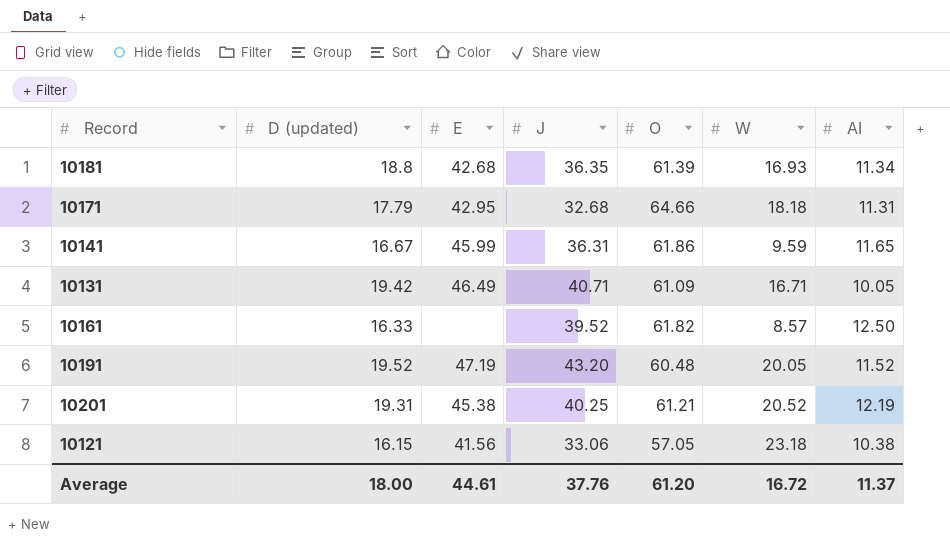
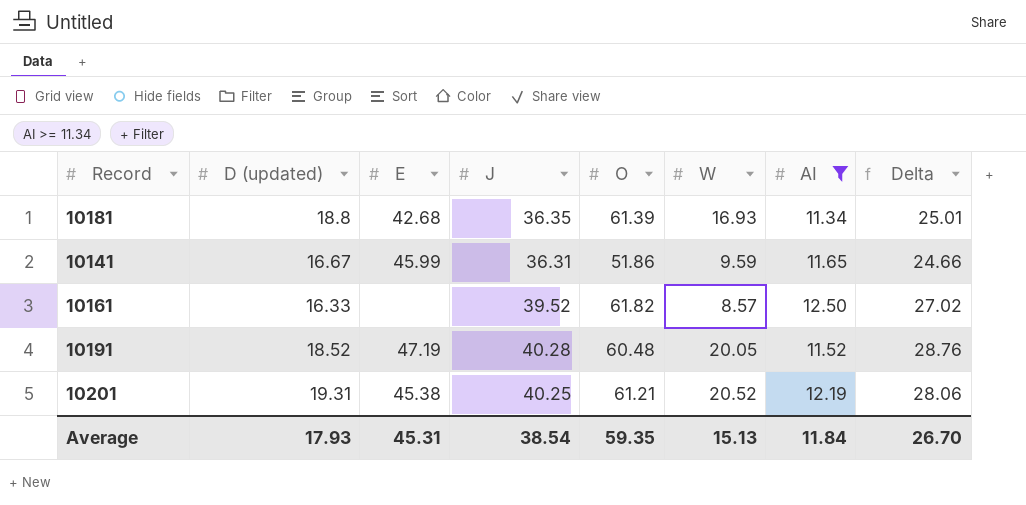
filter: none -> AI >= 11.34
column Delta | formula: none -> [J] - [AI]
10141 | O: 61.86 -> 51.86
10191 | D (updated): 19.52 -> 18.52
10191 | J: 43.20 -> 40.28
Average | D (updated): 18.00 -> 17.93
Average | E: 44.61 -> 45.31
Average | J: 37.76 -> 38.54
Average | O: 61.20 -> 59.35
Average | W: 16.72 -> 15.13
Average | AI: 11.37 -> 11.84

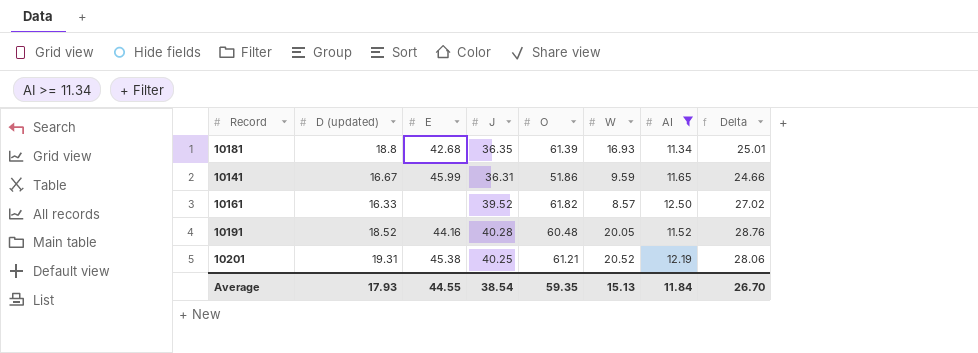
10191 | E: 47.19 -> 44.16
Average | E: 45.31 -> 44.55

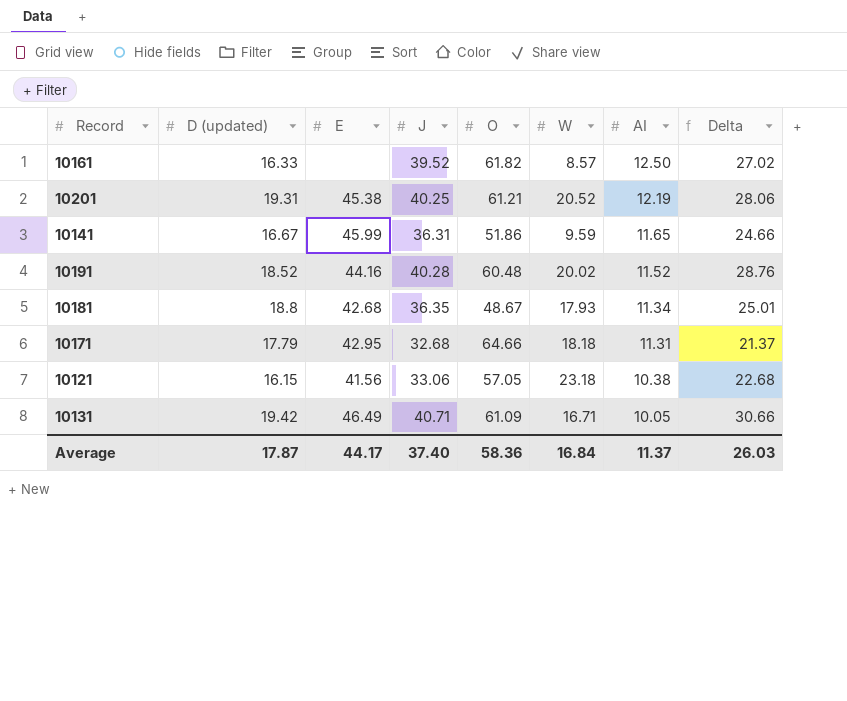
filter: AI >= 11.34 -> none
row order: none -> AI descending
10191 | W: 20.05 -> 20.02
10181 | O: 61.39 -> 48.67
10181 | W: 16.93 -> 17.93
Average | D (updated): 17.93 -> 17.87
Average | E: 44.55 -> 44.17
Average | J: 38.54 -> 37.40
Average | O: 59.35 -> 58.36
Average | W: 15.13 -> 16.84
Average | AI: 11.84 -> 11.37
Average | Delta: 26.70 -> 26.03

